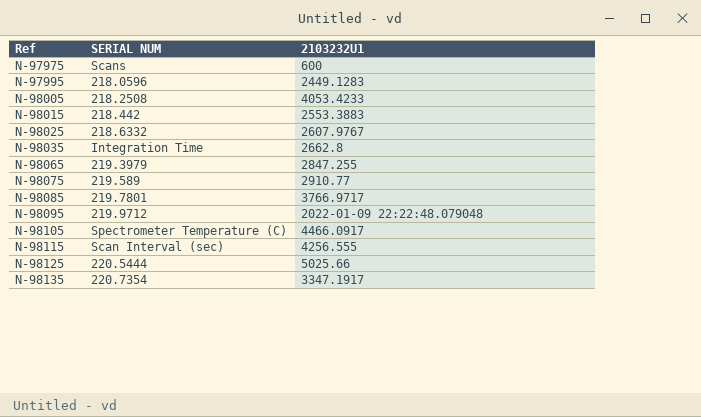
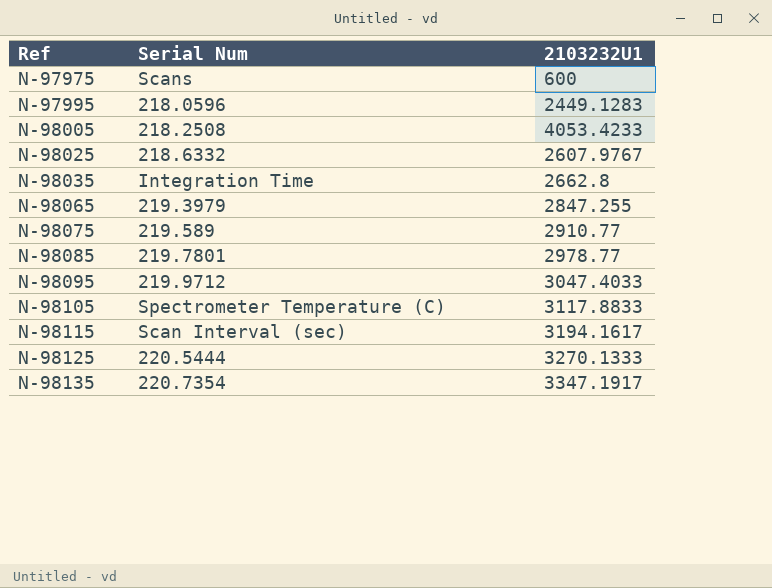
column name: SERIAL NUM -> Serial Num
row N-98015: 218.442 | 2553.3883 -> none
N-98085 | 2103232U1: 3766.9717 -> 2978.77
N-98095 | 2103232U1: 2022-01-09 22:22:48.079048 -> 3047.4033
N-98105 | 2103232U1: 4466.0917 -> 3117.8833
N-98115 | 2103232U1: 4256.555 -> 3194.1617
N-98125 | 2103232U1: 5025.66 -> 3270.1333

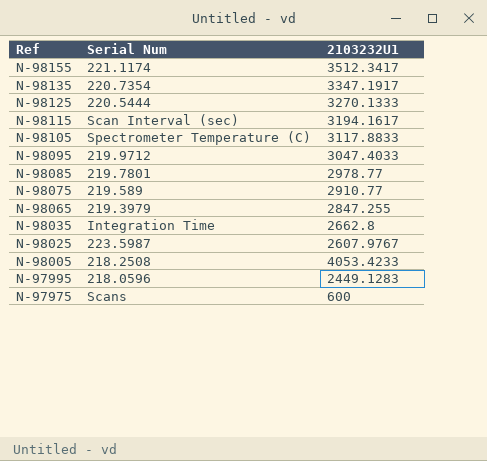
row order: Ref ascending -> Ref descending
row N-98155: none -> 221.1174 | 3512.3417
N-98025 | Serial Num: 218.6332 -> 223.5987

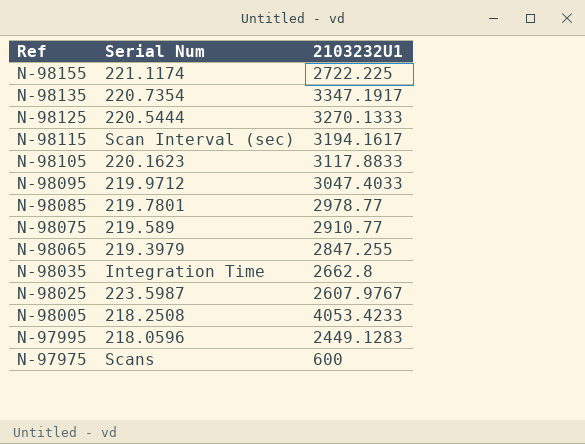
N-98155 | 2103232U1: 3512.3417 -> 2722.225
N-98105 | Serial Num: Spectrometer Temperature (C) -> 220.1623

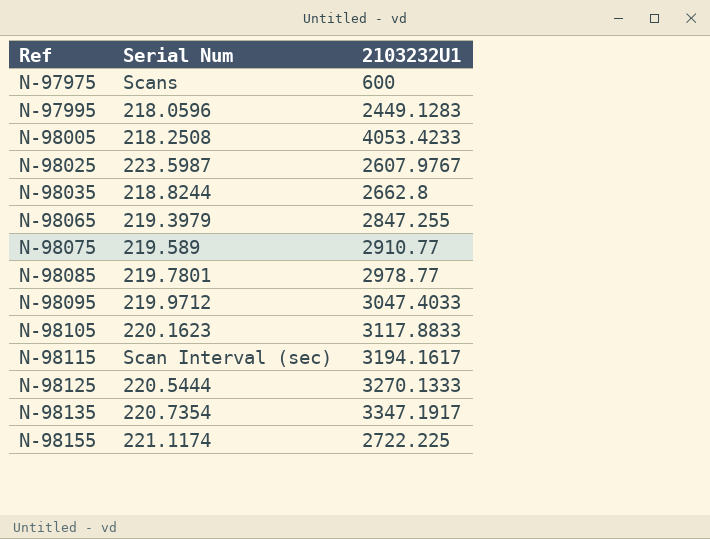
row order: Ref descending -> Ref ascending
N-98035 | Serial Num: Integration Time -> 218.8244

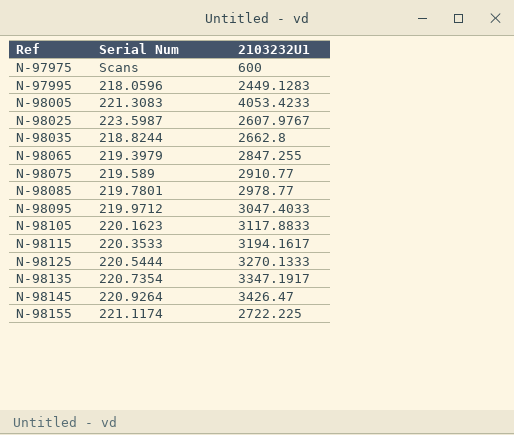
N-98005 | Serial Num: 218.2508 -> 221.3083
N-98115 | Serial Num: Scan Interval (sec) -> 220.3533
row N-98145: none -> 220.9264 | 3426.47

